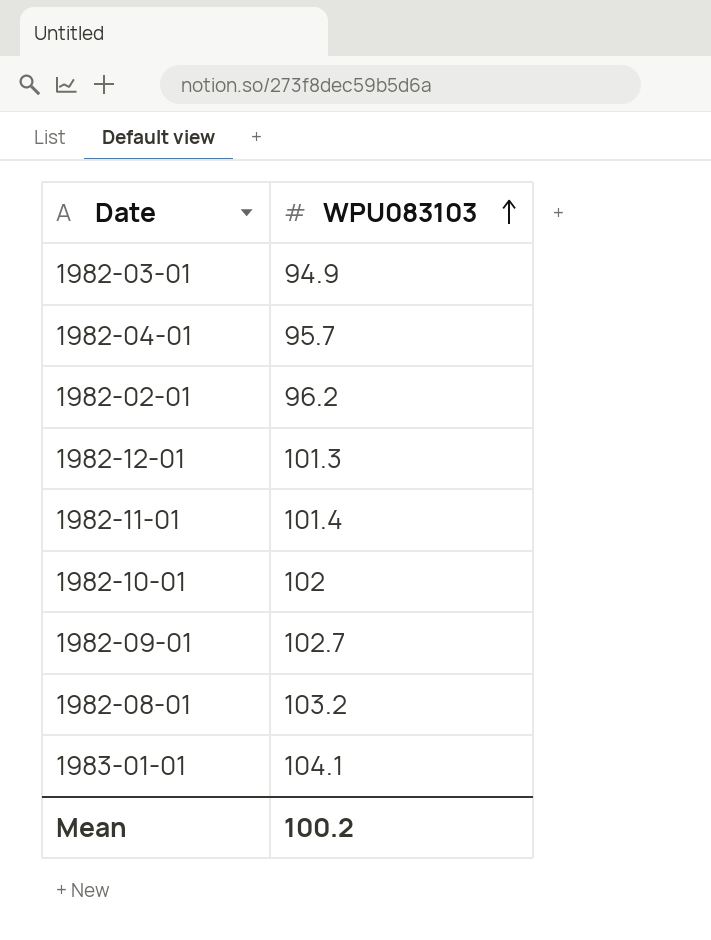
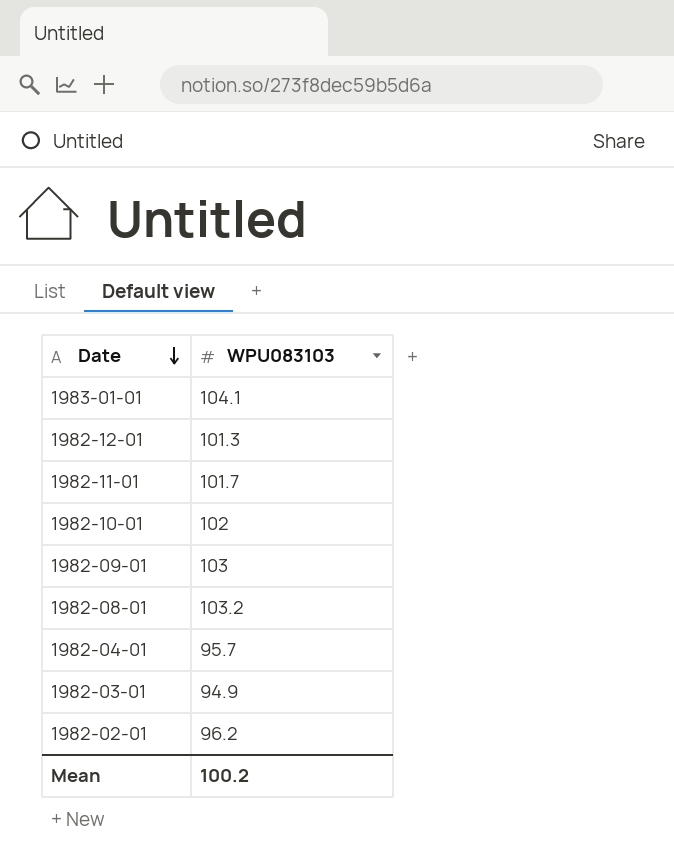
row order: WPU083103 ascending -> Date descending
1982-11-01 | WPU083103: 101.4 -> 101.7
1982-09-01 | WPU083103: 102.7 -> 103

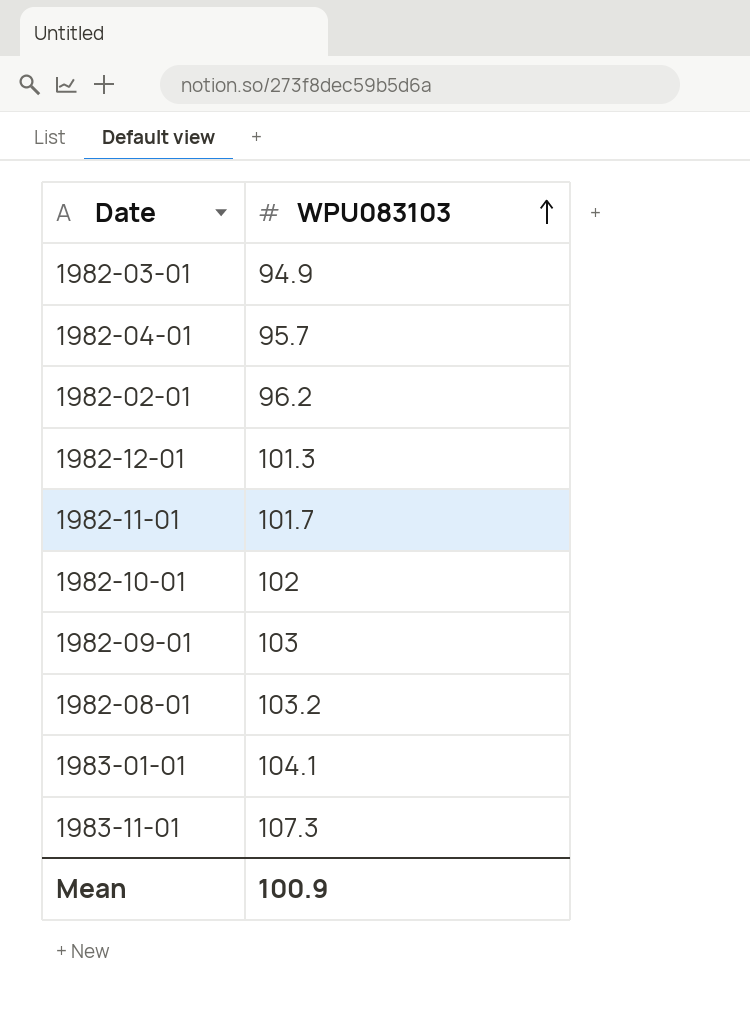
row order: Date descending -> WPU083103 ascending
row 1983-11-01: none -> 107.3
Mean | WPU083103: 100.2 -> 100.9

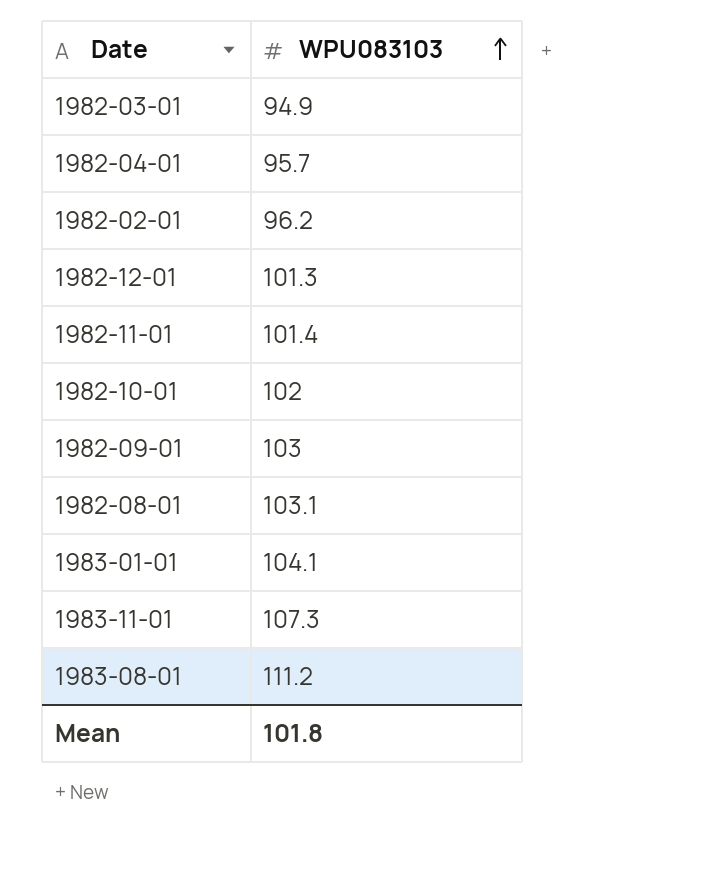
1982-11-01 | WPU083103: 101.7 -> 101.4
1982-08-01 | WPU083103: 103.2 -> 103.1
row 1983-08-01: none -> 111.2
Mean | WPU083103: 100.9 -> 101.8

